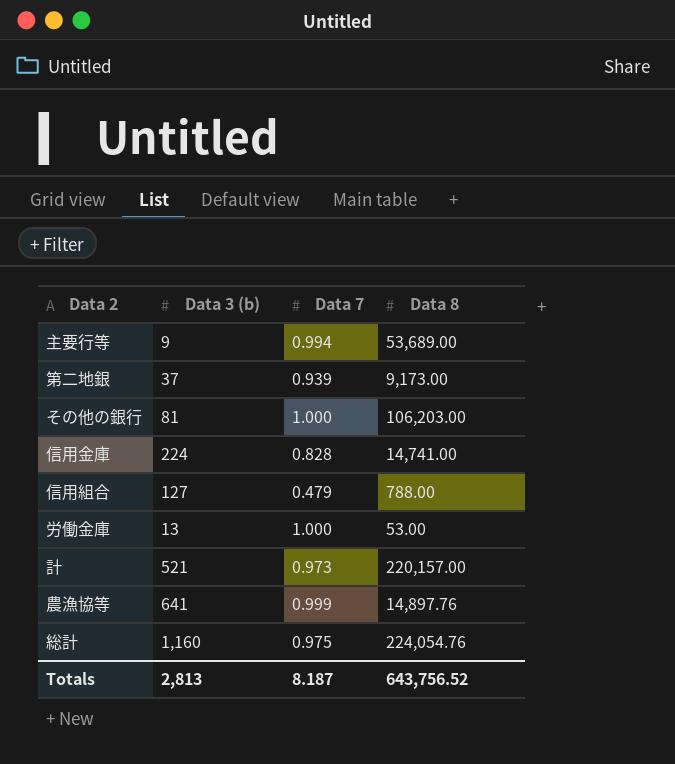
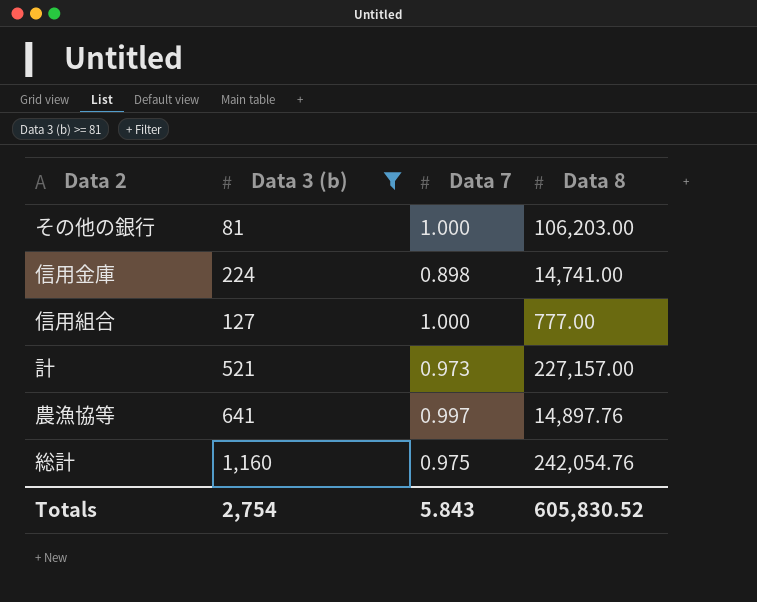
filter: none -> Data 3 (b) >= 81
信用金庫 | Data 7: 0.828 -> 0.898
信用組合 | Data 7: 0.479 -> 1.000
信用組合 | Data 8: 788.00 -> 777.00
計 | Data 8: 220,157.00 -> 227,157.00
農漁協等 | Data 7: 0.999 -> 0.997
総計 | Data 8: 224,054.76 -> 242,054.76
Totals | Data 3 (b): 2,813 -> 2,754
Totals | Data 7: 8.187 -> 5.843
Totals | Data 8: 643,756.52 -> 605,830.52

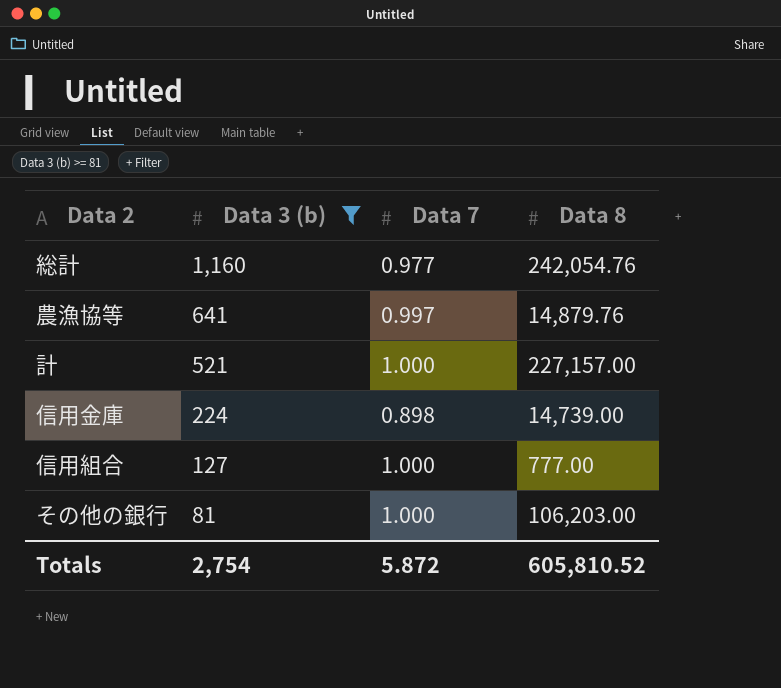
row order: none -> Data 3 (b) descending
総計 | Data 7: 0.975 -> 0.977
農漁協等 | Data 8: 14,897.76 -> 14,879.76
計 | Data 7: 0.973 -> 1.000
信用金庫 | Data 8: 14,741.00 -> 14,739.00
Totals | Data 7: 5.843 -> 5.872
Totals | Data 8: 605,830.52 -> 605,810.52

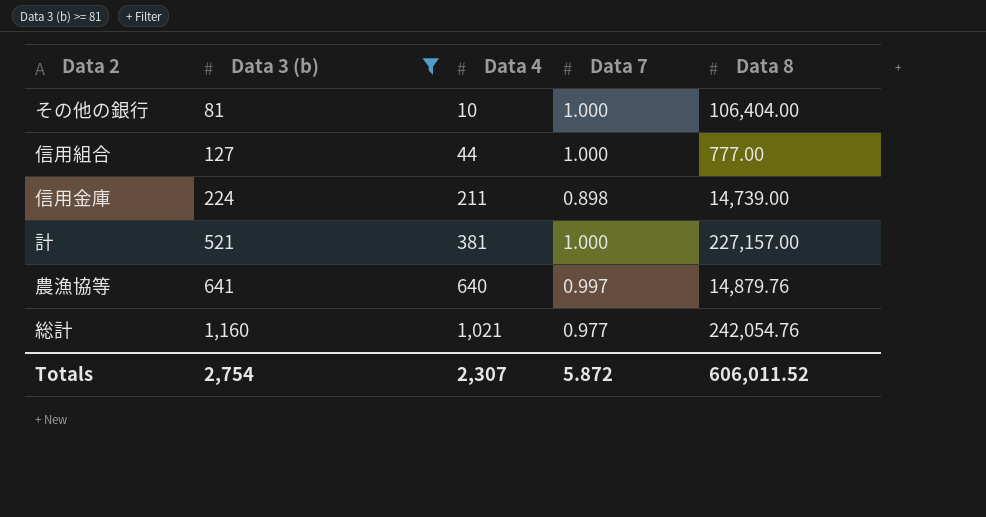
row order: Data 3 (b) descending -> Data 3 (b) ascending
column Data 4 | position: none -> 3
その他の銀行 | Data 8: 106,203.00 -> 106,404.00
Totals | Data 8: 605,810.52 -> 606,011.52

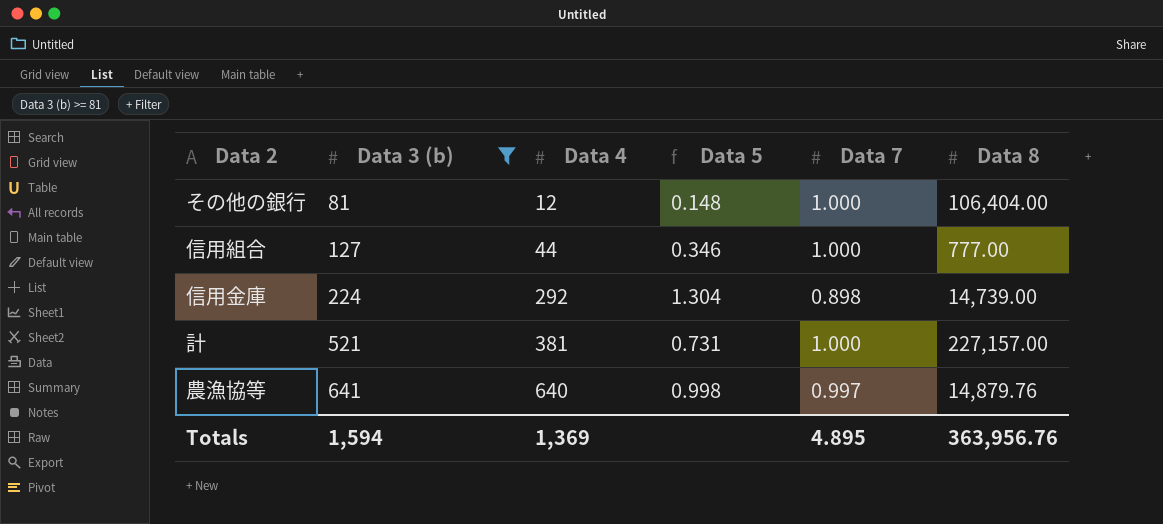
column Data 5 | formula: none -> [Data 4] / [Data 3 (b)]
row 総計: 1,160 | 1,021 | 0.977 | 242,054.76 -> none
その他の銀行 | Data 4: 10 -> 12
信用金庫 | Data 4: 211 -> 292
Totals | Data 3 (b): 2,754 -> 1,594
Totals | Data 4: 2,307 -> 1,369
Totals | Data 7: 5.872 -> 4.895
Totals | Data 8: 606,011.52 -> 363,956.76

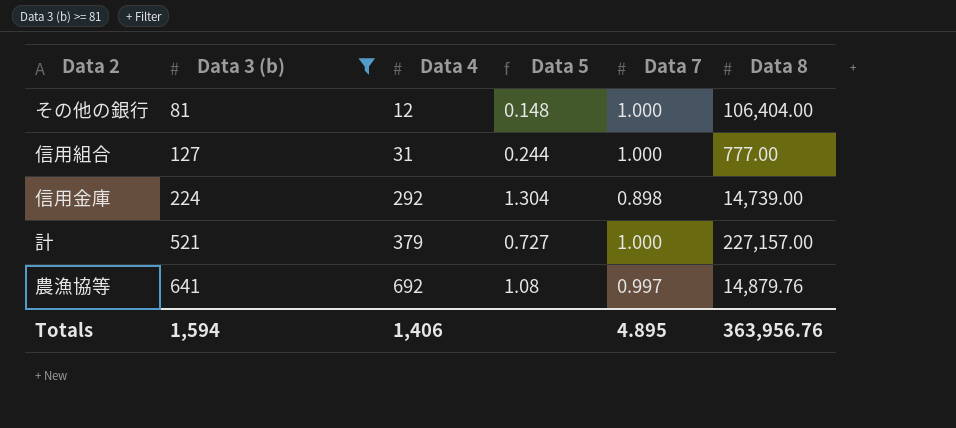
信用組合 | Data 4: 44 -> 31
信用組合 | Data 5: 0.346 -> 0.244
計 | Data 4: 381 -> 379
計 | Data 5: 0.731 -> 0.727
農漁協等 | Data 4: 640 -> 692
農漁協等 | Data 5: 0.998 -> 1.08
Totals | Data 4: 1,369 -> 1,406

